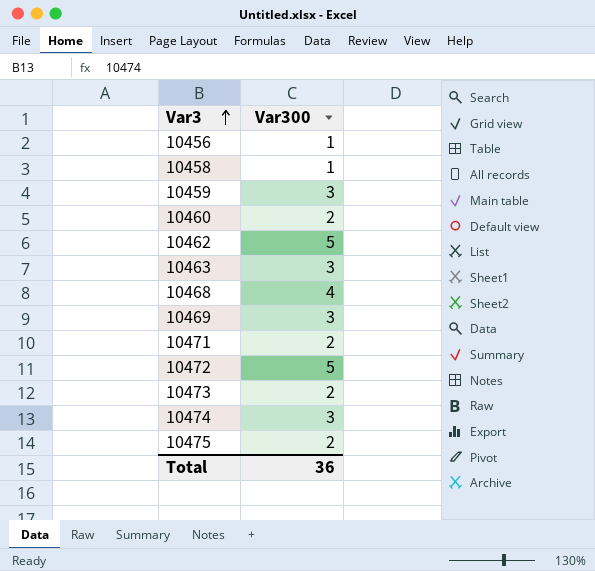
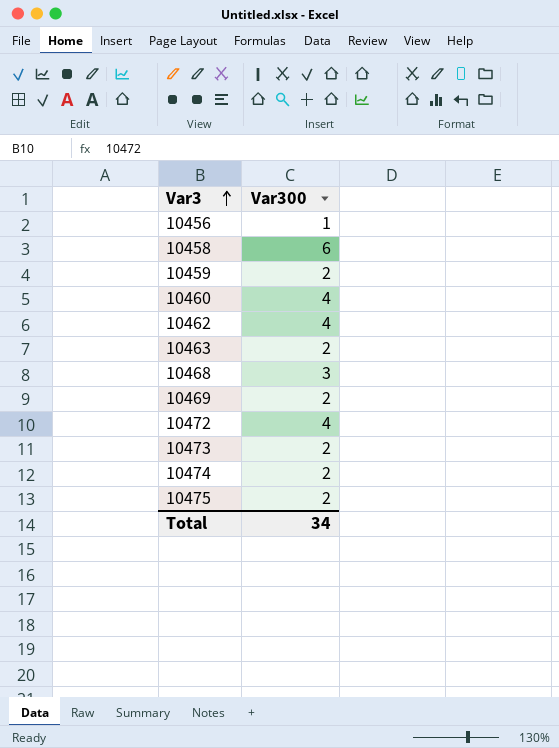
row 10471: 2 -> none
10458 | Var300: 1 -> 6
10459 | Var300: 3 -> 2
10460 | Var300: 2 -> 4
10462 | Var300: 5 -> 4
10463 | Var300: 3 -> 2
10468 | Var300: 4 -> 3
10469 | Var300: 3 -> 2
10472 | Var300: 5 -> 4
10474 | Var300: 3 -> 2
Total | Var300: 36 -> 34

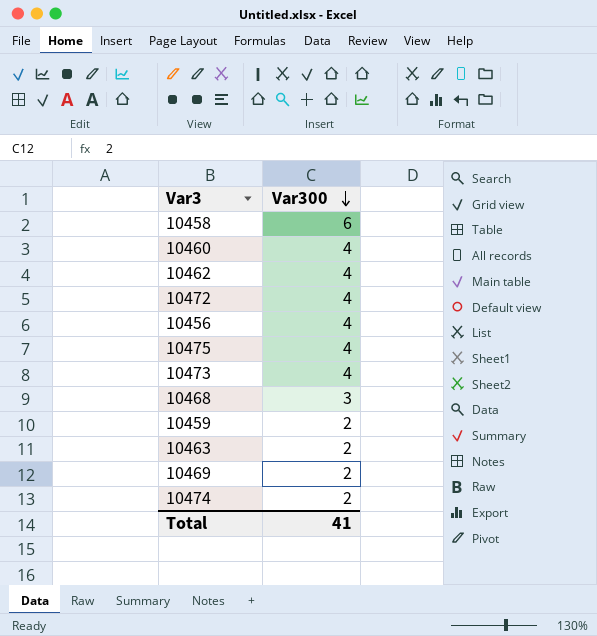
row order: Var3 ascending -> Var300 descending
10456 | Var300: 1 -> 4
10475 | Var300: 2 -> 4
10473 | Var300: 2 -> 4
Total | Var300: 34 -> 41

